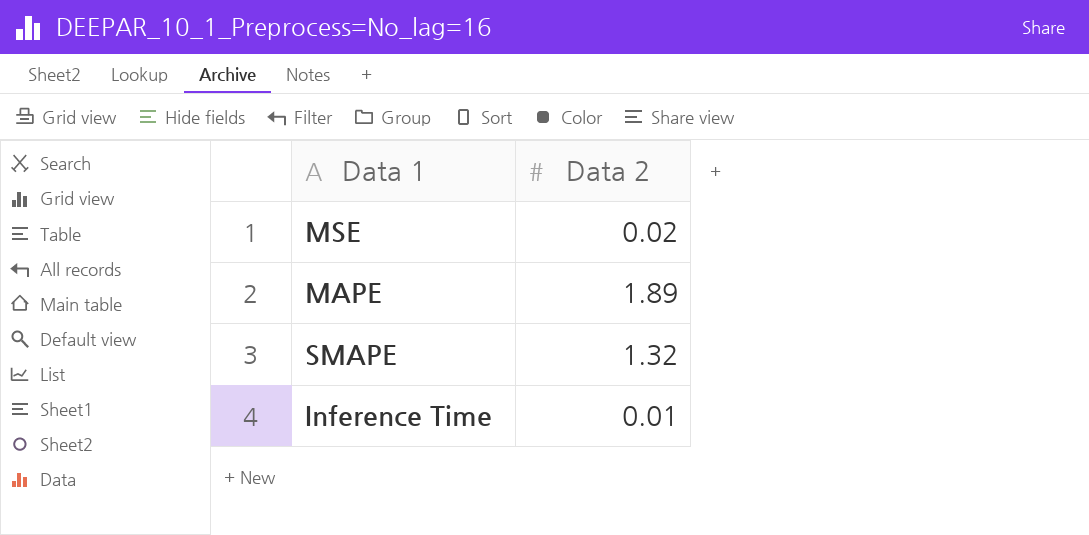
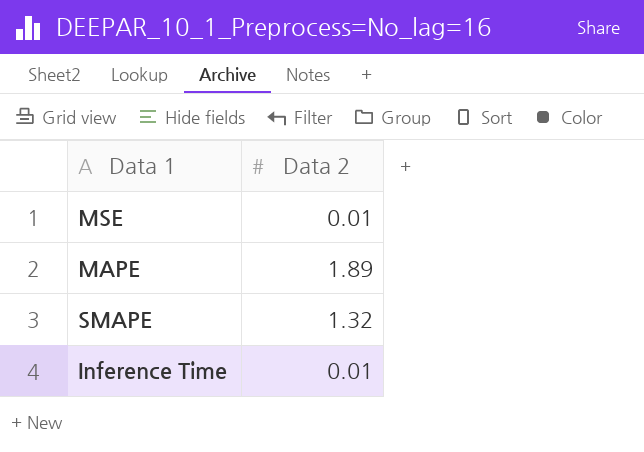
MSE | Data 2: 0.02 -> 0.01

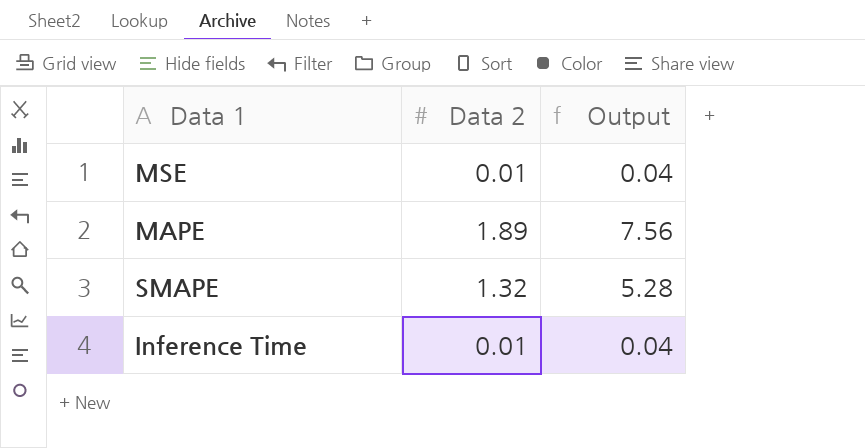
column Output | formula: none -> [Data 2] * 4

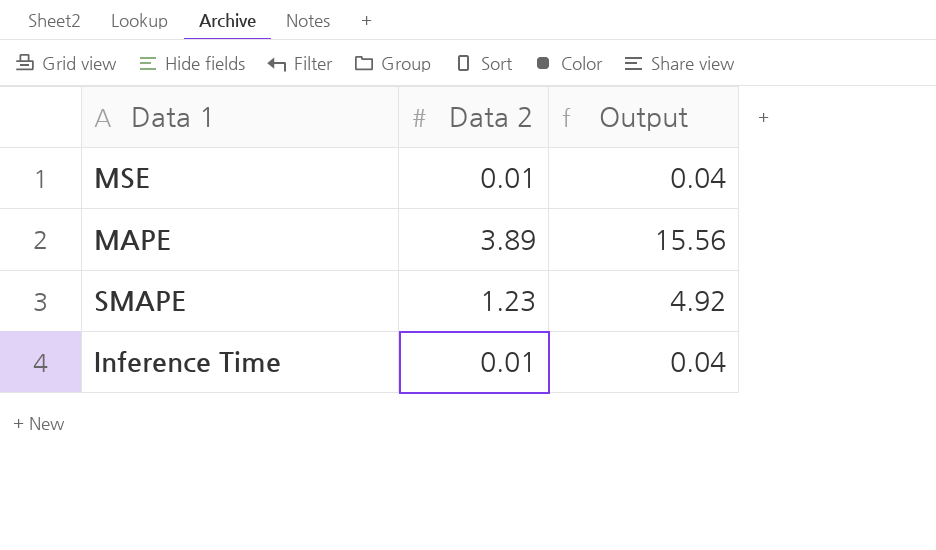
MAPE | Data 2: 1.89 -> 3.89
MAPE | Output: 7.56 -> 15.56
SMAPE | Data 2: 1.32 -> 1.23
SMAPE | Output: 5.28 -> 4.92

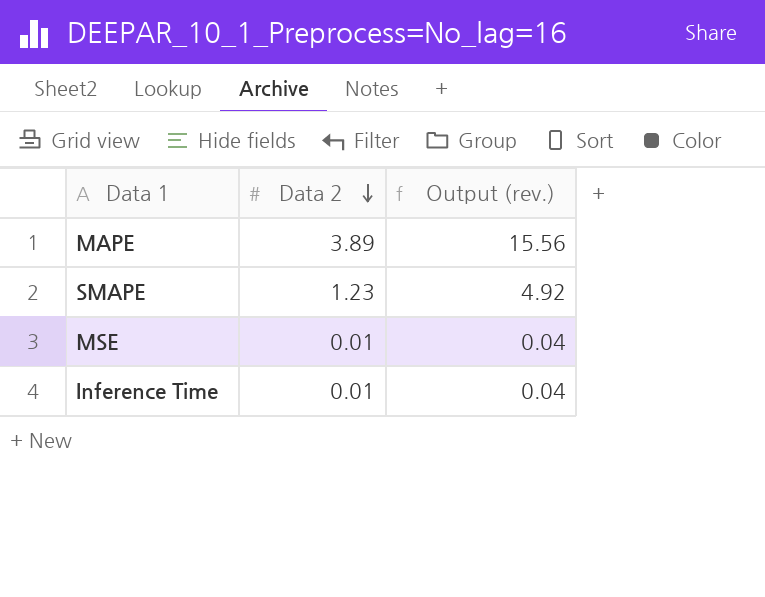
row order: none -> Data 2 descending
column name: Output -> Output (rev.)

